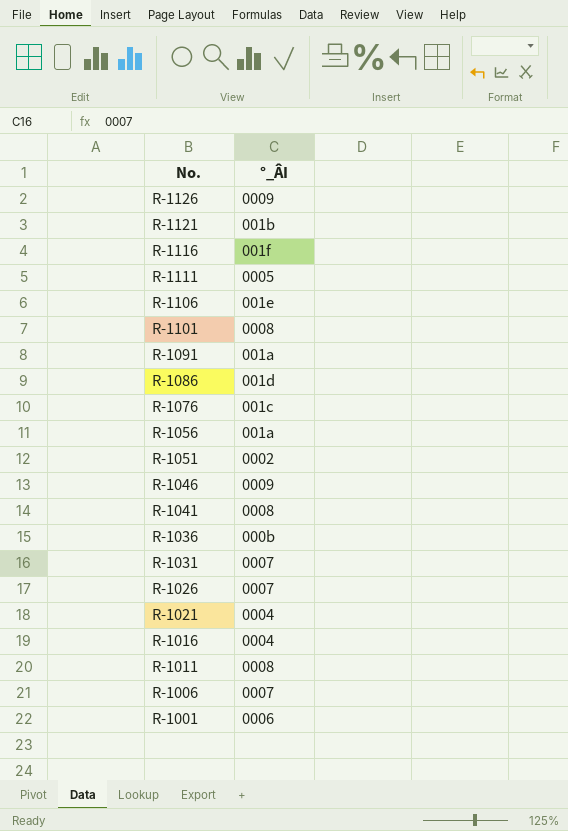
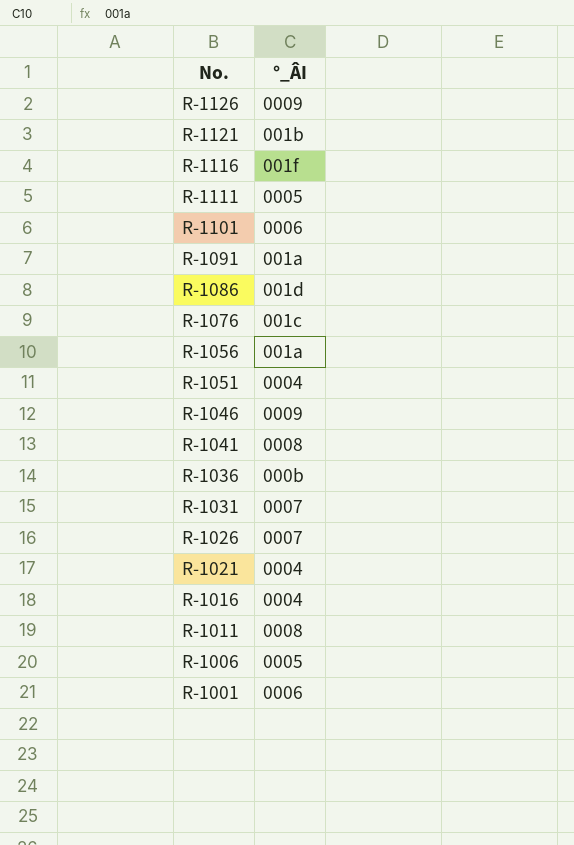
row R-1106: 001e -> none
R-1101 | °_ÂI: 0008 -> 0006
R-1051 | °_ÂI: 0002 -> 0004
R-1006 | °_ÂI: 0007 -> 0005

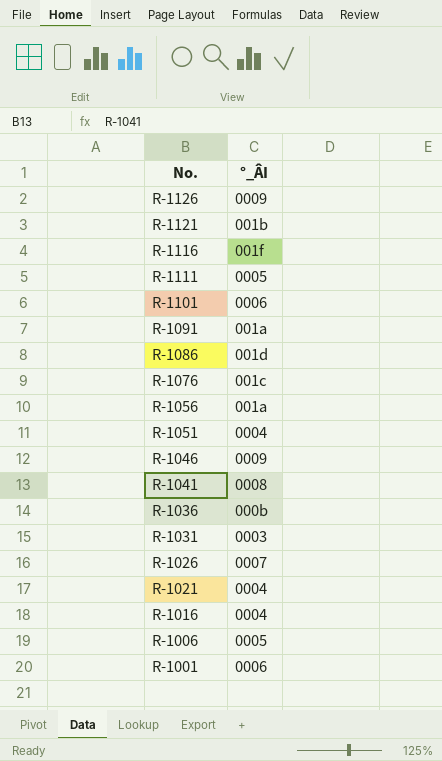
row R-1011: 0008 -> none
R-1031 | °_ÂI: 0007 -> 0003

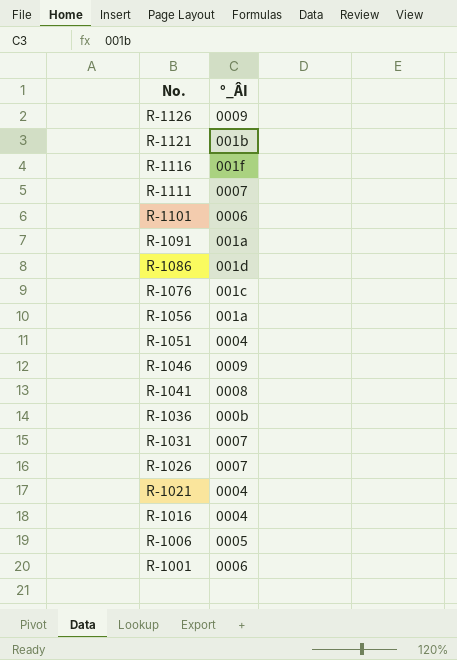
R-1111 | °_ÂI: 0005 -> 0007
R-1031 | °_ÂI: 0003 -> 0007

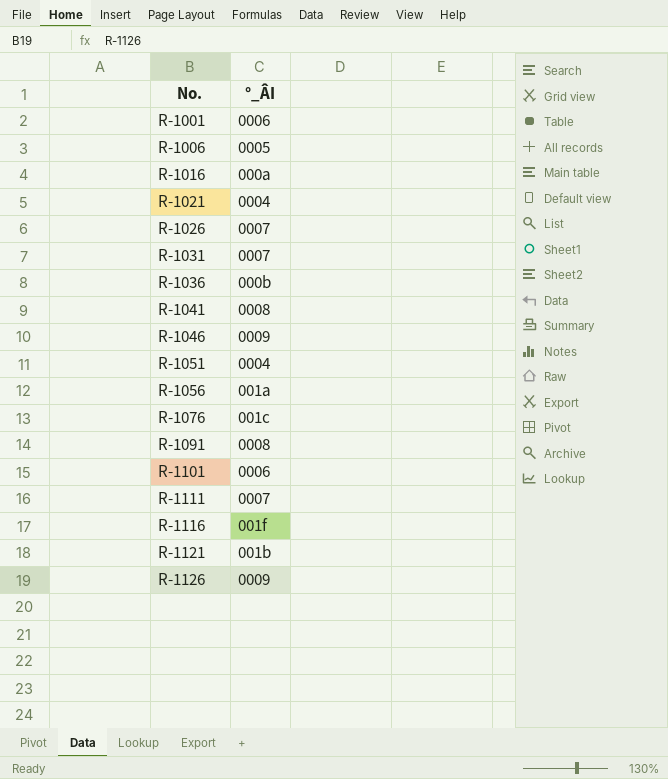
row order: No. descending -> No. ascending
row R-1086: 001d -> none
R-1016 | °_ÂI: 0004 -> 000a
R-1091 | °_ÂI: 001a -> 0008

